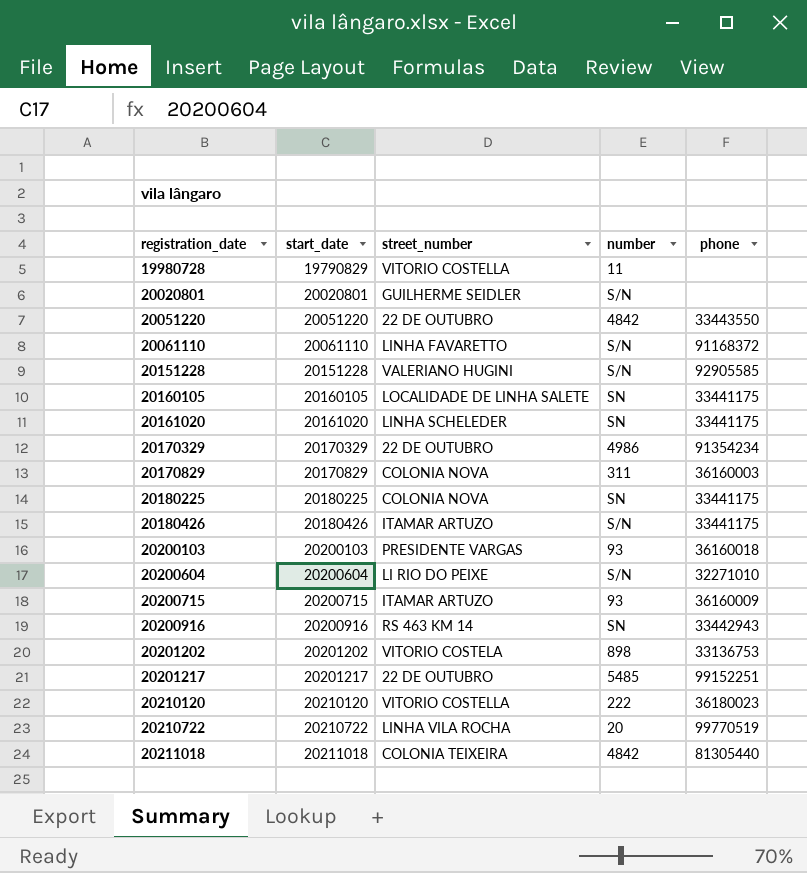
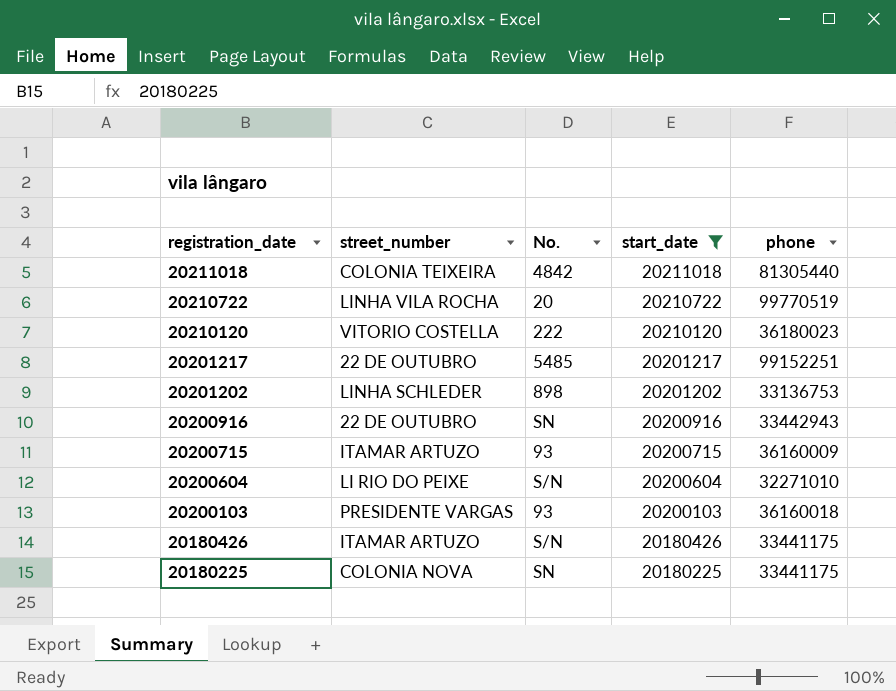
filter: none -> start_date >= 20180225
row order: registration_date ascending -> registration_date descending
column name: number -> No.
column start_date | position: 2 -> 4
20201202 | street_number: VITORIO COSTELA -> LINHA SCHLEDER
20200916 | street_number: RS 463 KM 14 -> 22 DE OUTUBRO

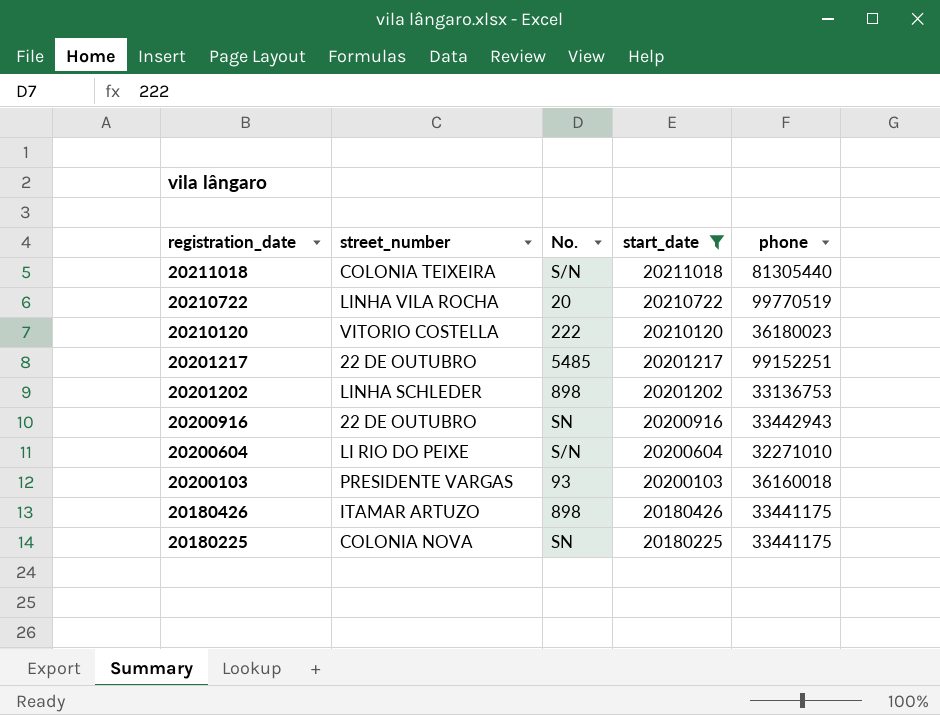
row 20200715: ITAMAR ARTUZO | 93 | 20200715 | 36160009 -> none
20211018 | No.: 4842 -> S/N
20180426 | No.: S/N -> 898

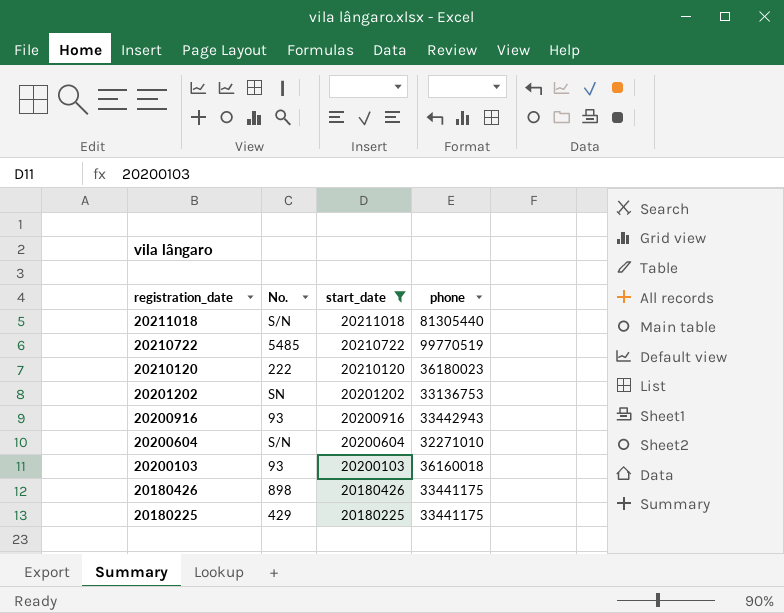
column street_number | position: 2 -> none
row 20201217: 22 DE OUTUBRO | 5485 | 20201217 | 99152251 -> none
20210722 | No.: 20 -> 5485
20201202 | No.: 898 -> SN
20200916 | No.: SN -> 93
20180225 | No.: SN -> 429

